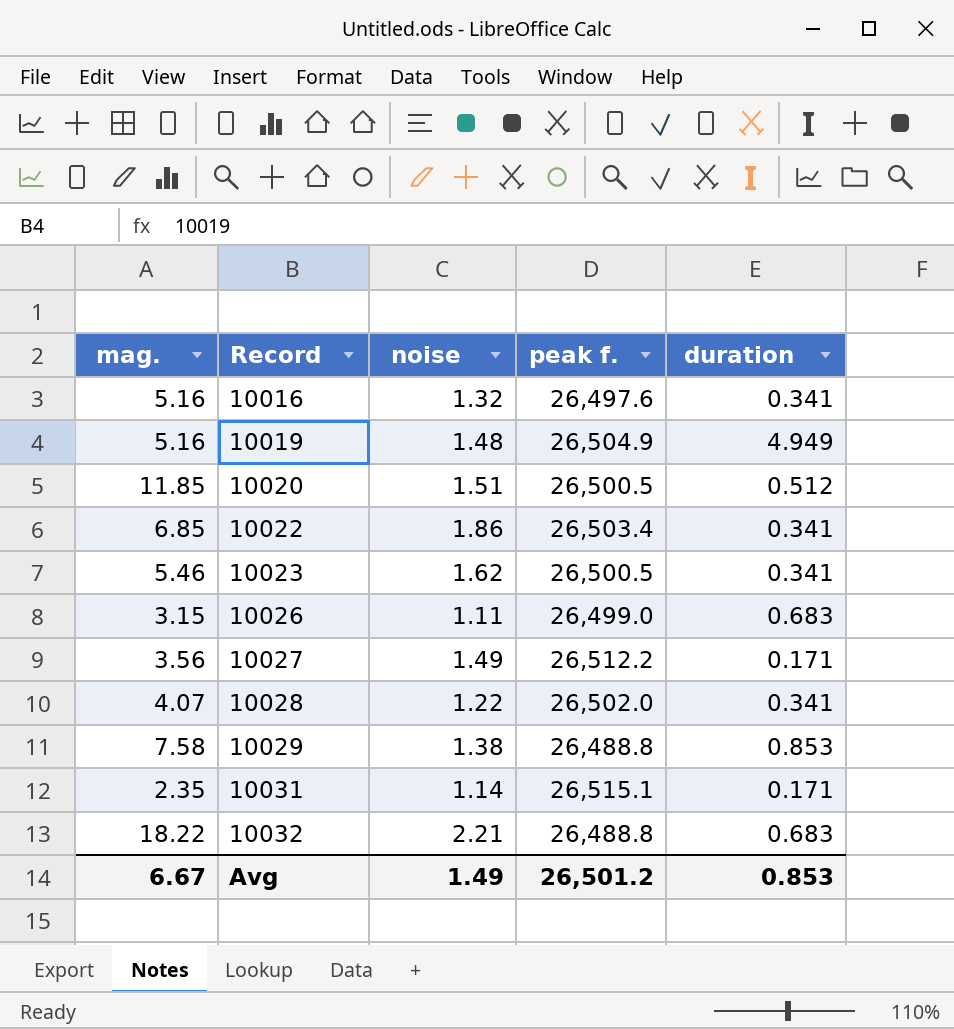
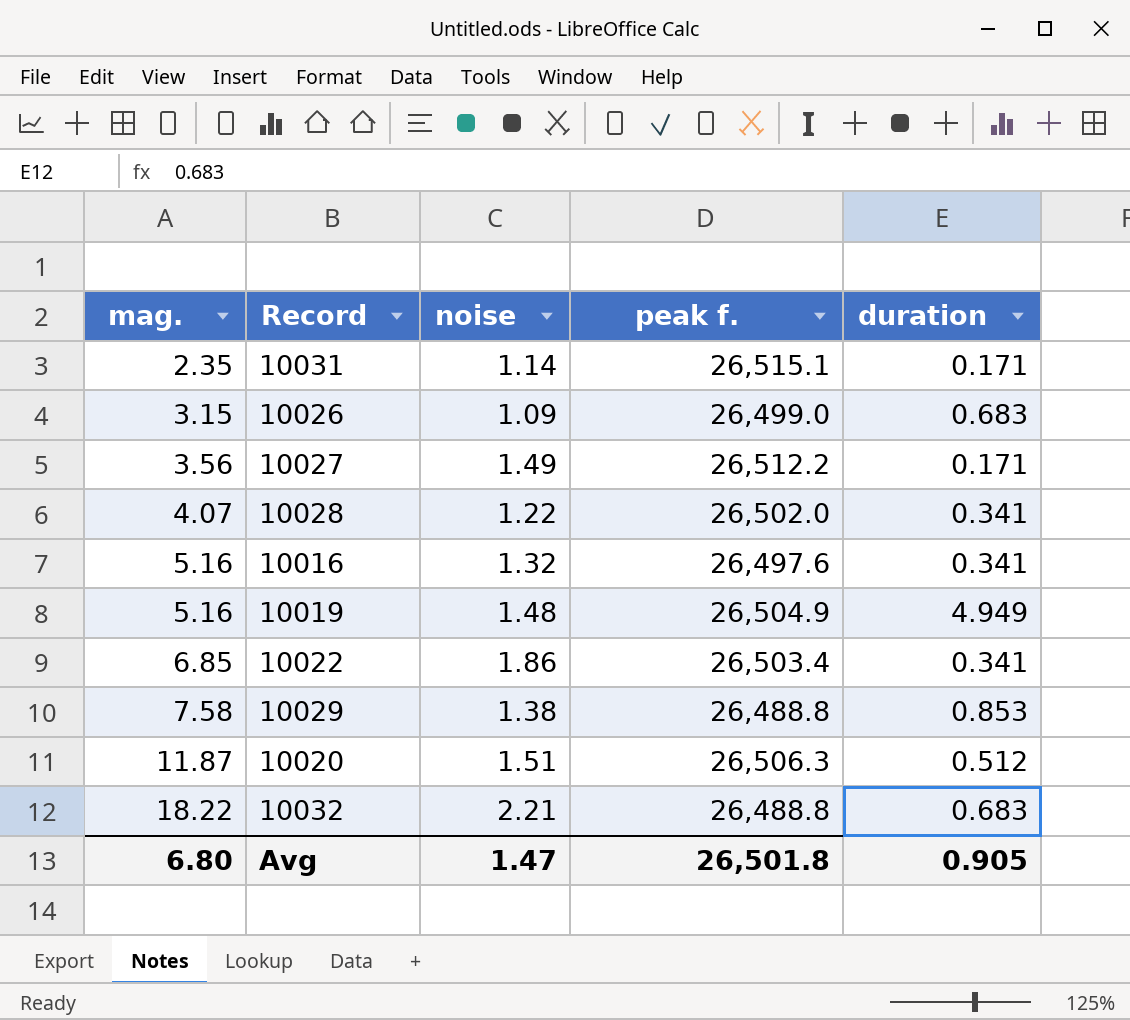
row order: Record ascending -> mag. ascending
row 10023: 5.46 | 1.62 | 26,500.5 | 0.341 -> none
10026 | noise: 1.11 -> 1.09
10020 | mag.: 11.85 -> 11.87
10020 | peak f.: 26,500.5 -> 26,506.3
Avg | mag.: 6.67 -> 6.80
Avg | noise: 1.49 -> 1.47
Avg | peak f.: 26,501.2 -> 26,501.8
Avg | duration: 0.853 -> 0.905

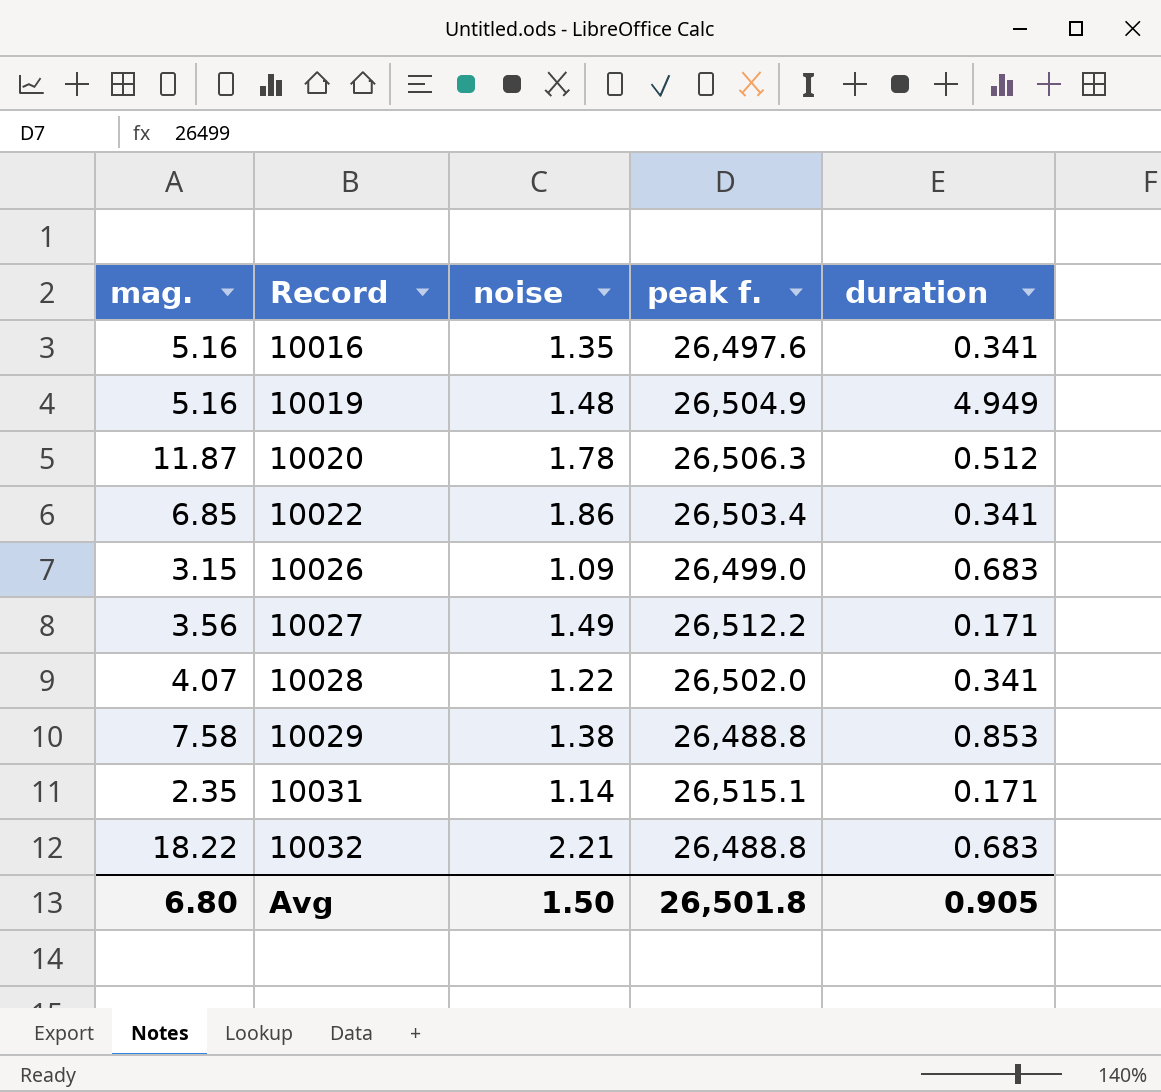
row order: mag. ascending -> Record ascending
10016 | noise: 1.32 -> 1.35
10020 | noise: 1.51 -> 1.78
Avg | noise: 1.47 -> 1.50

